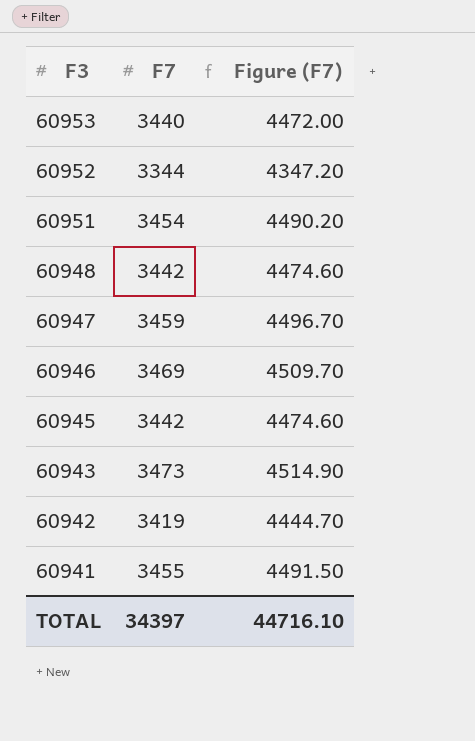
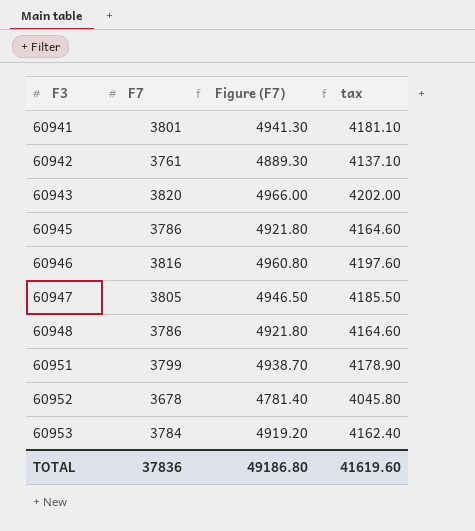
row order: F3 descending -> F3 ascending
column tax | formula: none -> [F7] * 1.1
60941 | F7: 3455 -> 3801
60941 | Figure (F7): 4491.50 -> 4941.30
60942 | F7: 3419 -> 3761
60942 | Figure (F7): 4444.70 -> 4889.30
60943 | F7: 3473 -> 3820
60943 | Figure (F7): 4514.90 -> 4966.00
60945 | F7: 3442 -> 3786
60945 | Figure (F7): 4474.60 -> 4921.80
60946 | F7: 3469 -> 3816
60946 | Figure (F7): 4509.70 -> 4960.80
60947 | F7: 3459 -> 3805
60947 | Figure (F7): 4496.70 -> 4946.50
60948 | F7: 3442 -> 3786
60948 | Figure (F7): 4474.60 -> 4921.80
60951 | F7: 3454 -> 3799
60951 | Figure (F7): 4490.20 -> 4938.70
60952 | F7: 3344 -> 3678
60952 | Figure (F7): 4347.20 -> 4781.40
60953 | F7: 3440 -> 3784
60953 | Figure (F7): 4472.00 -> 4919.20
TOTAL | F7: 34397 -> 37836
TOTAL | Figure (F7): 44716.10 -> 49186.80

